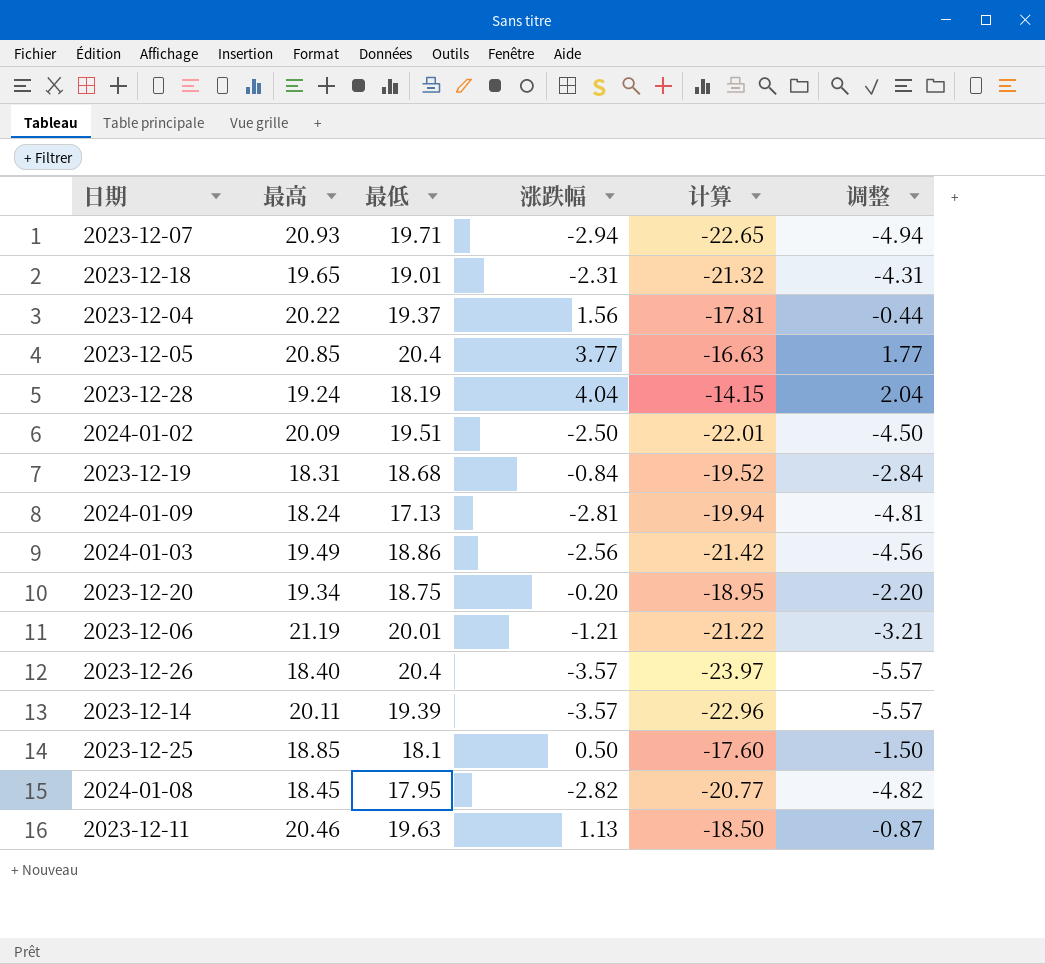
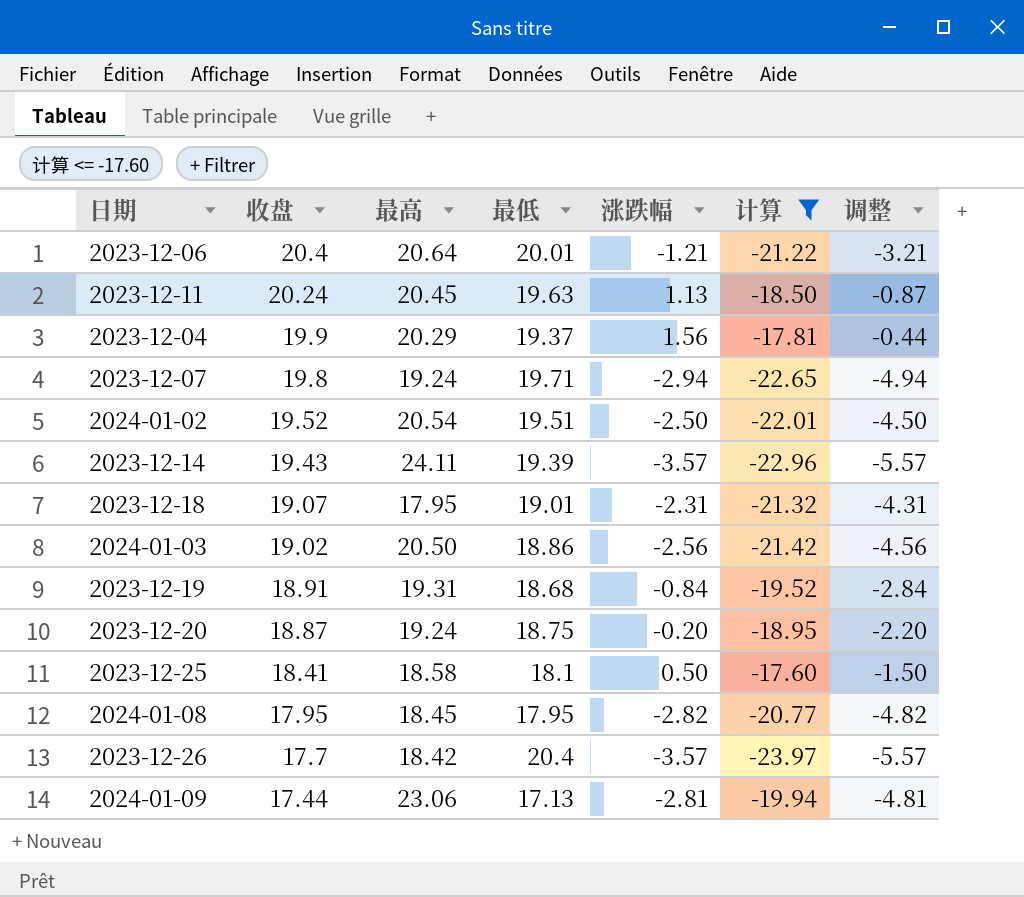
filter: none -> 计算 <= -17.60
row order: none -> 收盘 descending
column 收盘 | position: none -> 2
2023-12-06 | 最高: 21.19 -> 20.64
2023-12-11 | 最高: 20.46 -> 20.45
2023-12-04 | 最高: 20.22 -> 20.29
2023-12-07 | 最高: 20.93 -> 19.24
2024-01-02 | 最高: 20.09 -> 20.54
2023-12-14 | 最高: 20.11 -> 24.11
2023-12-18 | 最高: 19.65 -> 17.95
2024-01-03 | 最高: 19.49 -> 20.50
2023-12-19 | 最高: 18.31 -> 19.31
2023-12-20 | 最高: 19.34 -> 19.24
2023-12-25 | 最高: 18.85 -> 18.58
2023-12-26 | 最高: 18.40 -> 18.42
2024-01-09 | 最高: 18.24 -> 23.06

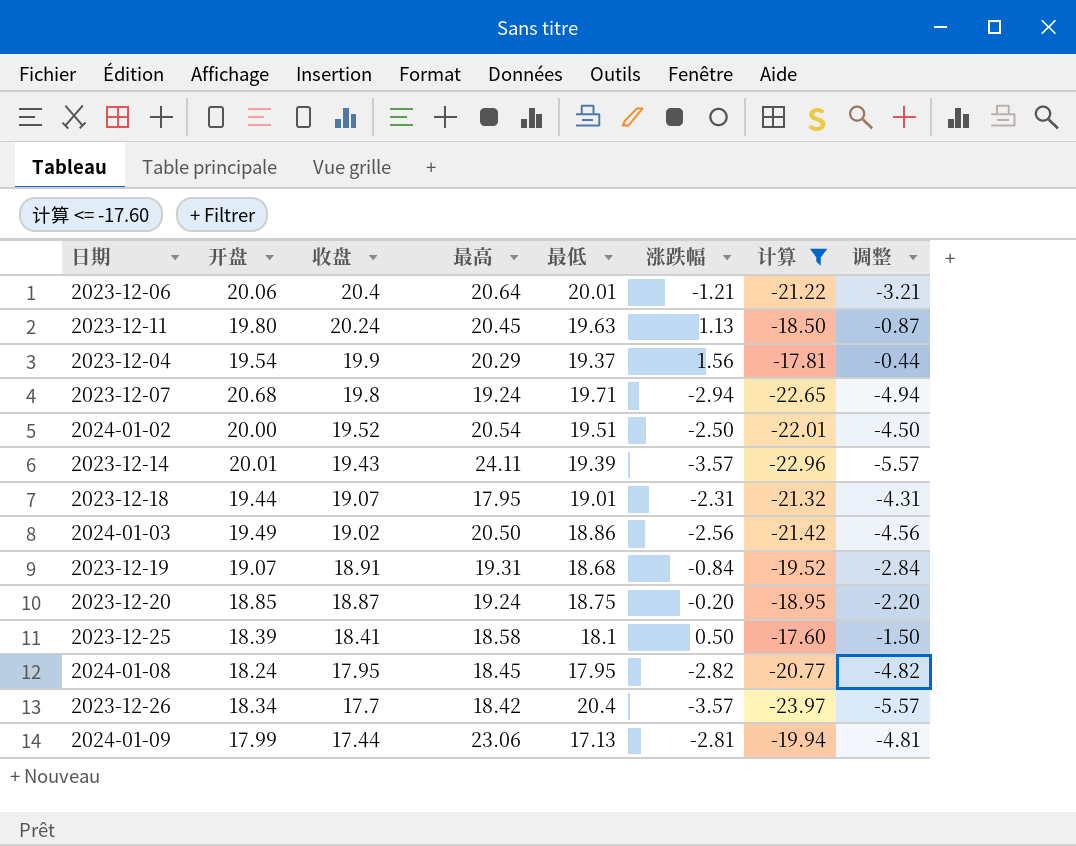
column 开盘 | position: none -> 2

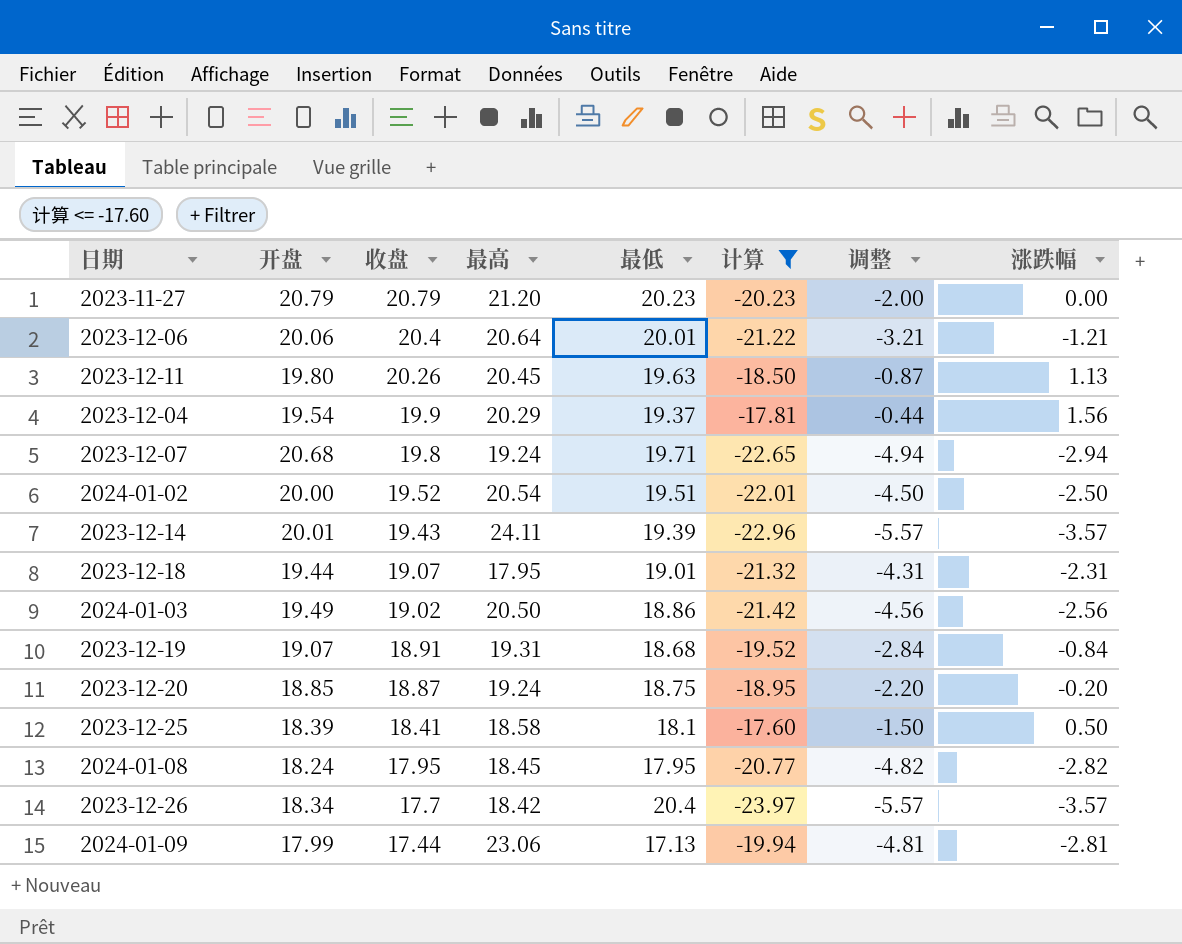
column 涨跌幅 | position: 6 -> 8
row 2023-11-27: none -> 20.79 | 20.79 | 21.20 | 20.23 | -20.23 | -2.00 | 0.00
2023-12-11 | 收盘: 20.24 -> 20.26

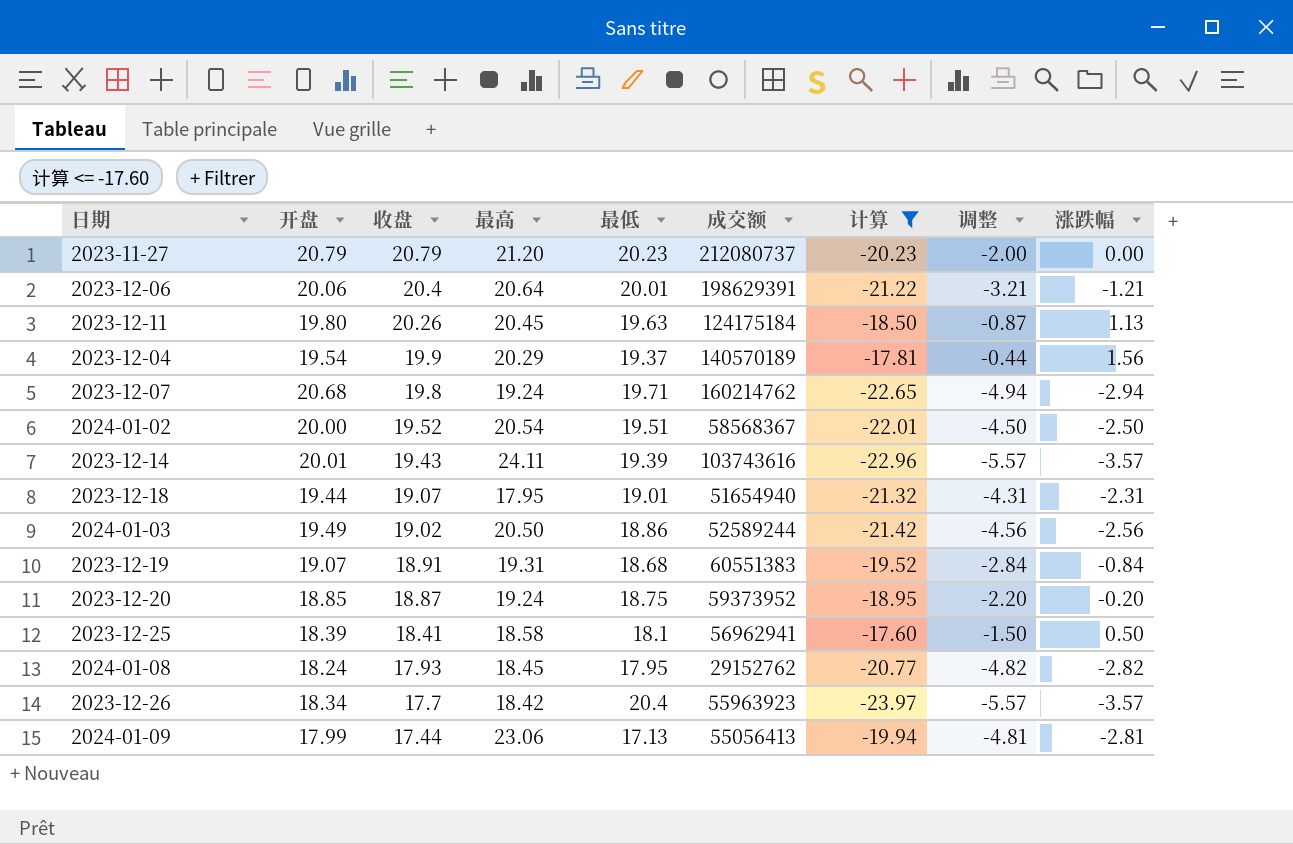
column 成交额 | position: none -> 6
2024-01-08 | 收盘: 17.95 -> 17.93

